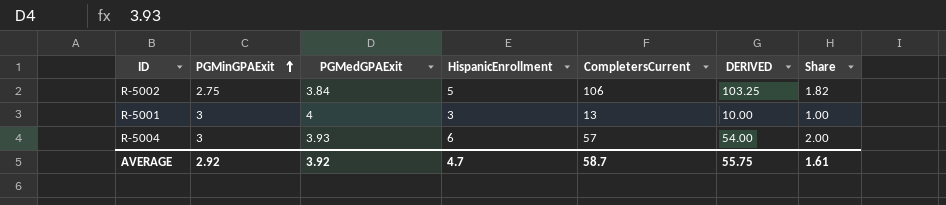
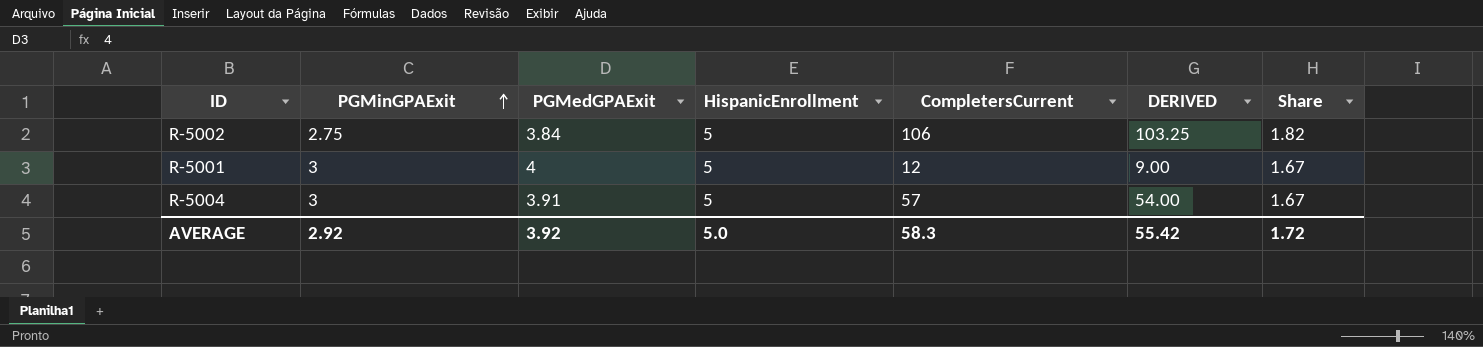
R-5001 | HispanicEnrollment: 3 -> 5
R-5001 | CompletersCurrent: 13 -> 12
R-5001 | DERIVED: 10.00 -> 9.00
R-5001 | Share: 1.00 -> 1.67
R-5004 | PGMedGPAExit: 3.93 -> 3.91
R-5004 | HispanicEnrollment: 6 -> 5
R-5004 | Share: 2.00 -> 1.67
AVERAGE | HispanicEnrollment: 4.7 -> 5.0
AVERAGE | CompletersCurrent: 58.7 -> 58.3
AVERAGE | DERIVED: 55.75 -> 55.42
AVERAGE | Share: 1.61 -> 1.72

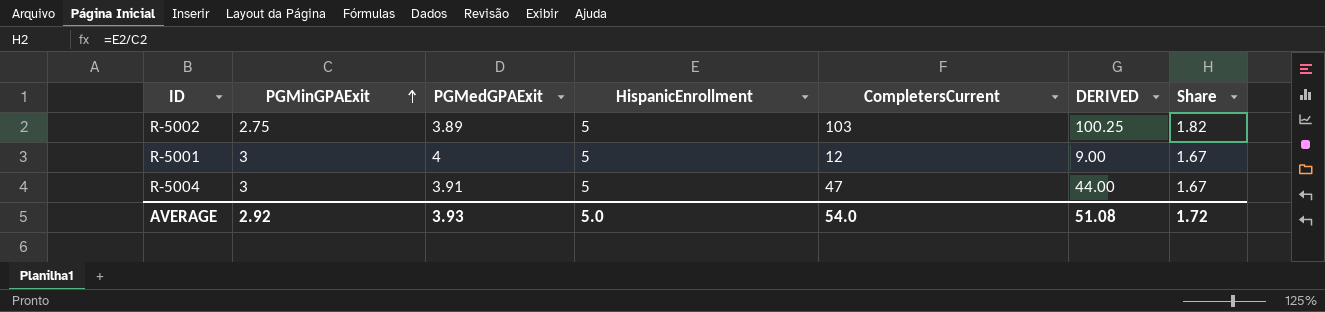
R-5002 | PGMedGPAExit: 3.84 -> 3.89
R-5002 | CompletersCurrent: 106 -> 103
R-5002 | DERIVED: 103.25 -> 100.25
R-5004 | CompletersCurrent: 57 -> 47
R-5004 | DERIVED: 54.00 -> 44.00
AVERAGE | PGMedGPAExit: 3.92 -> 3.93
AVERAGE | CompletersCurrent: 58.3 -> 54.0
AVERAGE | DERIVED: 55.42 -> 51.08

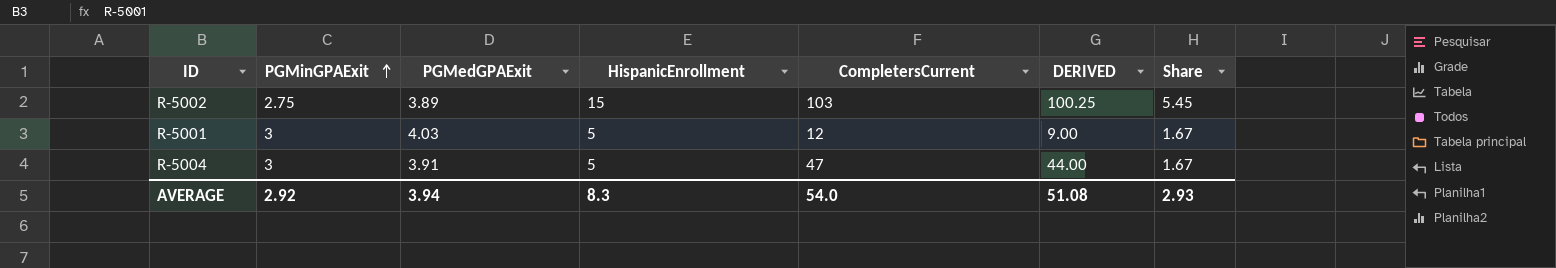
R-5002 | HispanicEnrollment: 5 -> 15
R-5002 | Share: 1.82 -> 5.45
R-5001 | PGMedGPAExit: 4 -> 4.03
AVERAGE | PGMedGPAExit: 3.93 -> 3.94
AVERAGE | HispanicEnrollment: 5.0 -> 8.3
AVERAGE | Share: 1.72 -> 2.93

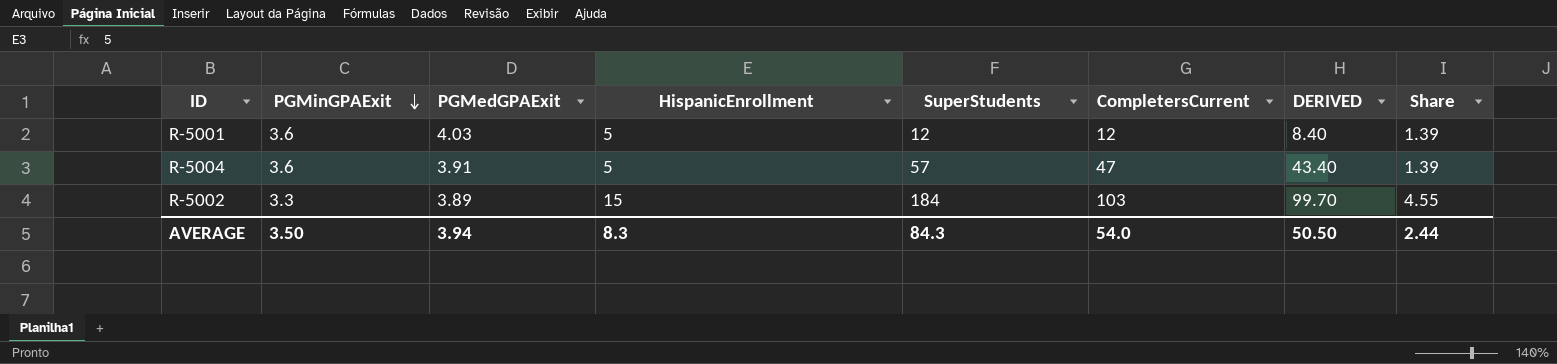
row order: PGMinGPAExit ascending -> PGMinGPAExit descending
column SuperStudents | position: none -> 5
R-5001 | PGMinGPAExit: 3 -> 3.6
R-5001 | DERIVED: 9.00 -> 8.40
R-5001 | Share: 1.67 -> 1.39
R-5004 | PGMinGPAExit: 3 -> 3.6
R-5004 | DERIVED: 44.00 -> 43.40
R-5004 | Share: 1.67 -> 1.39
R-5002 | PGMinGPAExit: 2.75 -> 3.3
R-5002 | DERIVED: 100.25 -> 99.70
R-5002 | Share: 5.45 -> 4.55
AVERAGE | PGMinGPAExit: 2.92 -> 3.50
AVERAGE | DERIVED: 51.08 -> 50.50
AVERAGE | Share: 2.93 -> 2.44

